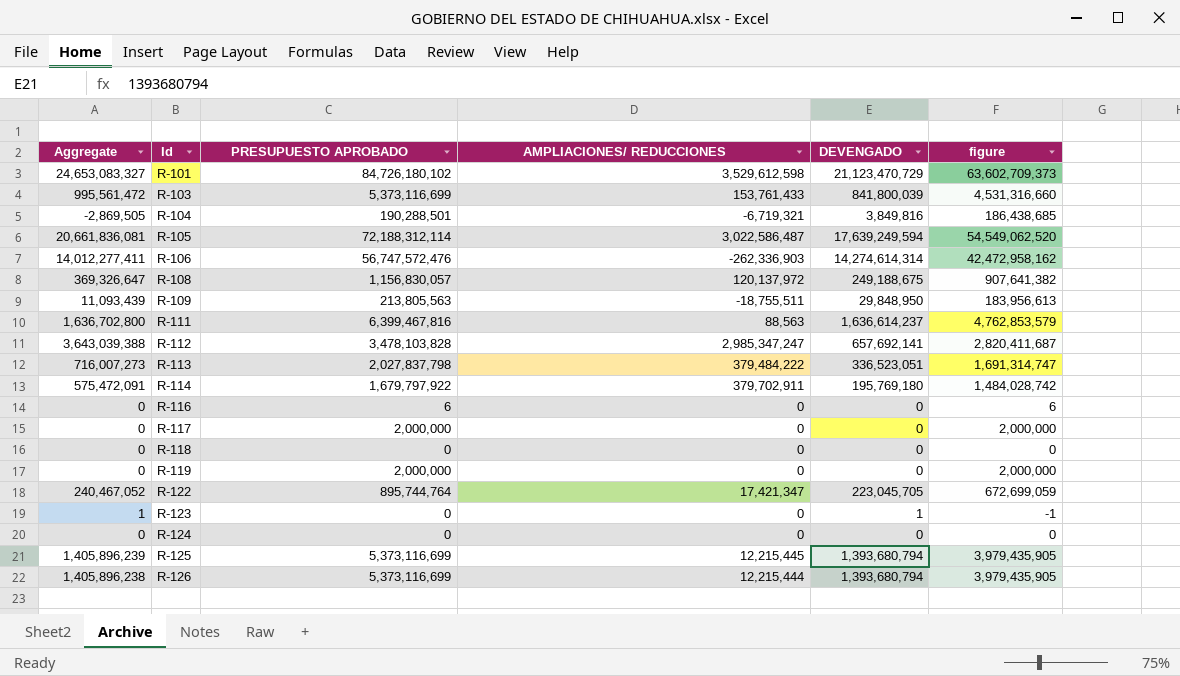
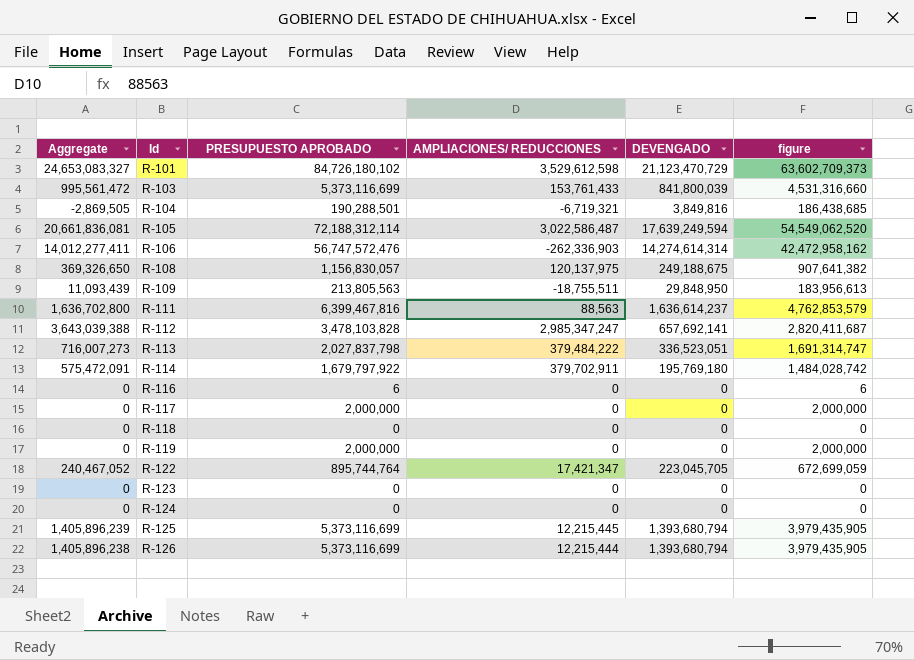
R-108 | Aggregate: 369,326,647 -> 369,326,650
R-108 | AMPLIACIONES/ REDUCCIONES: 120,137,972 -> 120,137,975
R-123 | Aggregate: 1 -> 0
R-123 | DEVENGADO: 1 -> 0
R-123 | figure: -1 -> 0

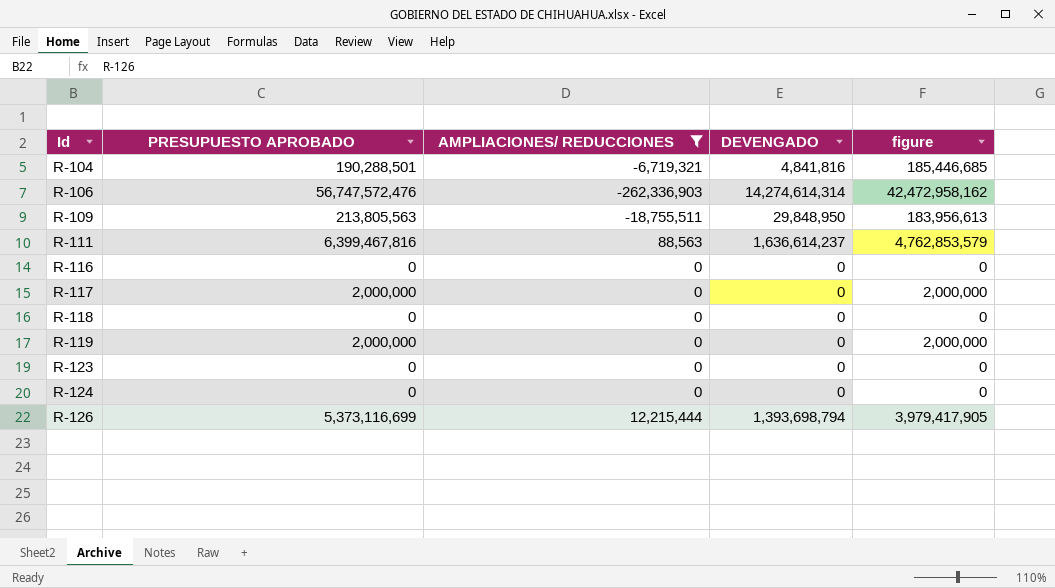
filter: none -> AMPLIACIONES/ REDUCCIONES <= 12,215,444
column Aggregate | formula: [AMPLIACIONES/ REDUCCIONES] + [DEVENGADO] -> none
R-104 | DEVENGADO: 3,849,816 -> 4,841,816
R-104 | figure: 186,438,685 -> 185,446,685
R-116 | PRESUPUESTO APROBADO: 6 -> 0
R-116 | figure: 6 -> 0
R-126 | DEVENGADO: 1,393,680,794 -> 1,393,698,794
R-126 | figure: 3,979,435,905 -> 3,979,417,905

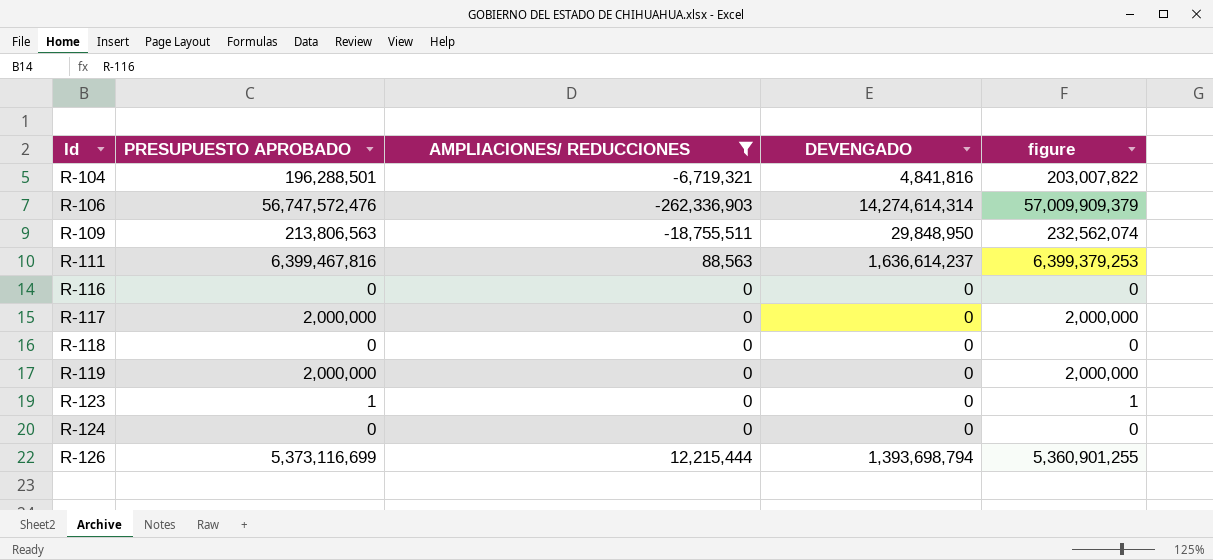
column figure | formula: [PRESUPUESTO APROBADO] - [DEVENGADO] -> [PRESUPUESTO APROBADO] - [AMPLIACIONES/ REDUCCIONES]
R-104 | PRESUPUESTO APROBADO: 190,288,501 -> 196,288,501
R-109 | PRESUPUESTO APROBADO: 213,805,563 -> 213,806,563
R-123 | PRESUPUESTO APROBADO: 0 -> 1

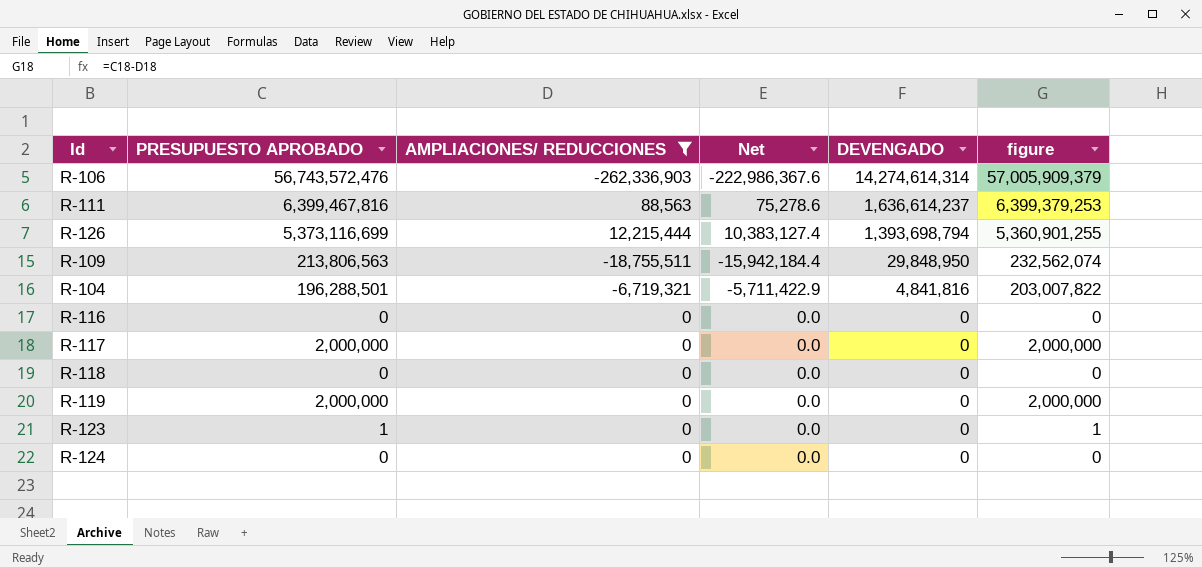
row order: Id ascending -> DEVENGADO descending
column Net | formula: none -> [AMPLIACIONES/ REDUCCIONES] * 0.85
R-106 | PRESUPUESTO APROBADO: 56,747,572,476 -> 56,743,572,476
R-106 | figure: 57,009,909,379 -> 57,005,909,379

